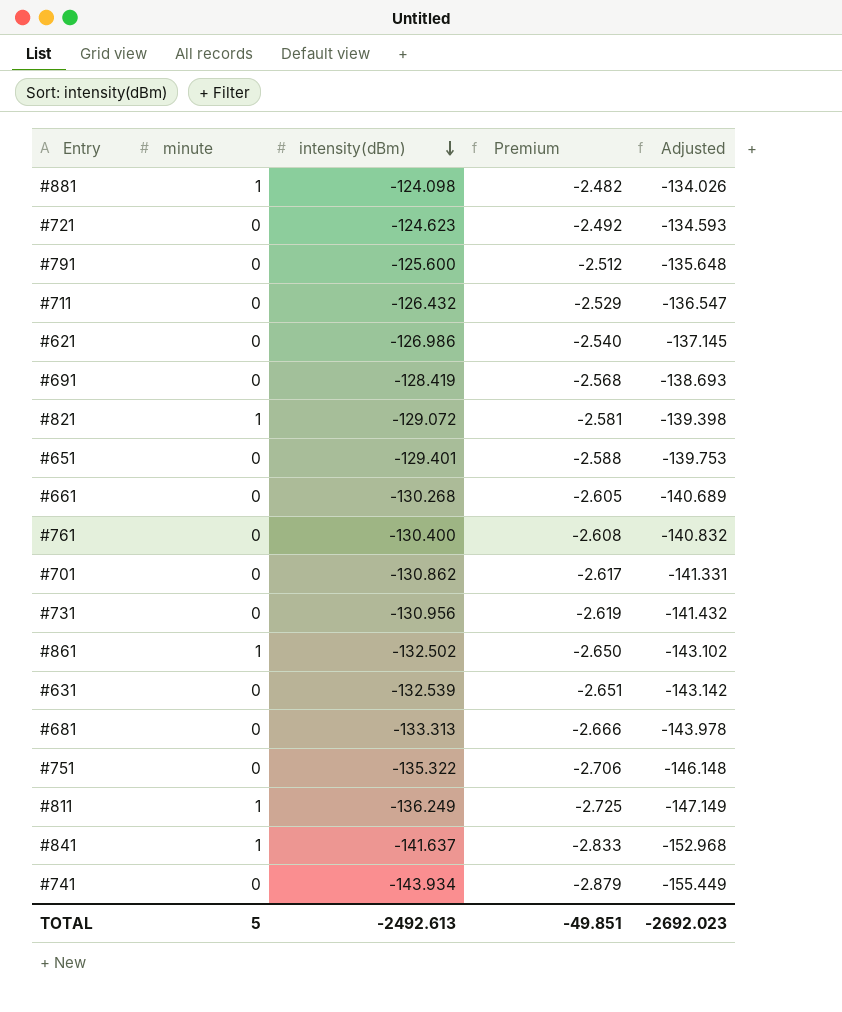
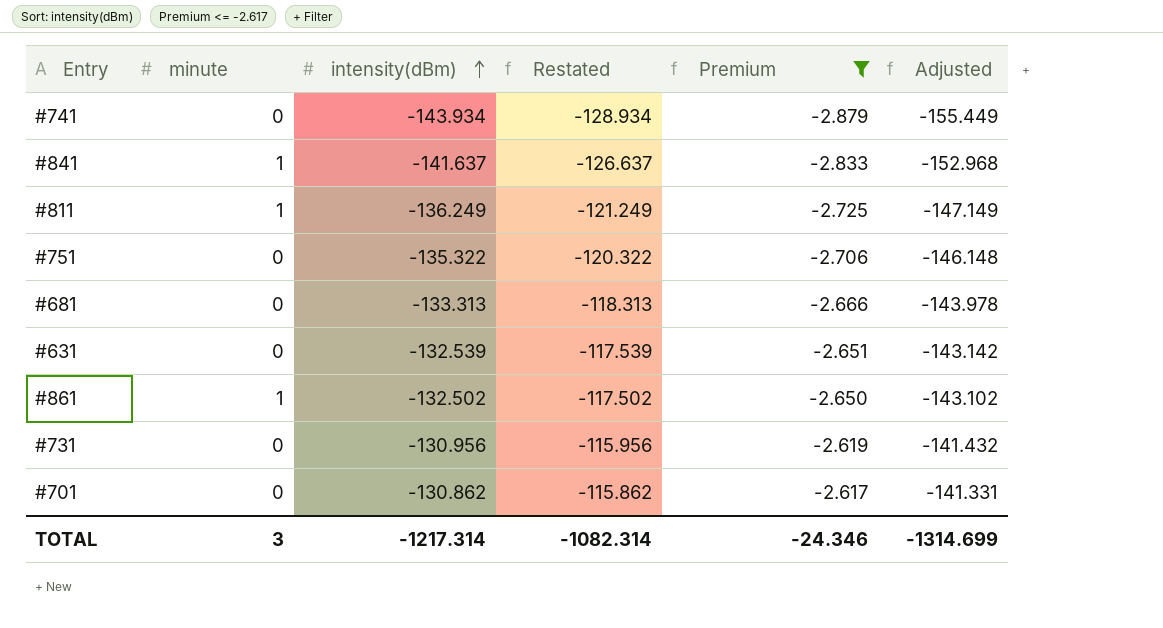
filter: none -> Premium <= -2.617
row order: intensity(dBm) descending -> intensity(dBm) ascending
column Restated | formula: none -> [intensity(dBm)] + 15
TOTAL | minute: 5 -> 3
TOTAL | intensity(dBm): -2492.613 -> -1217.314
TOTAL | Premium: -49.851 -> -24.346
TOTAL | Adjusted: -2692.023 -> -1314.699

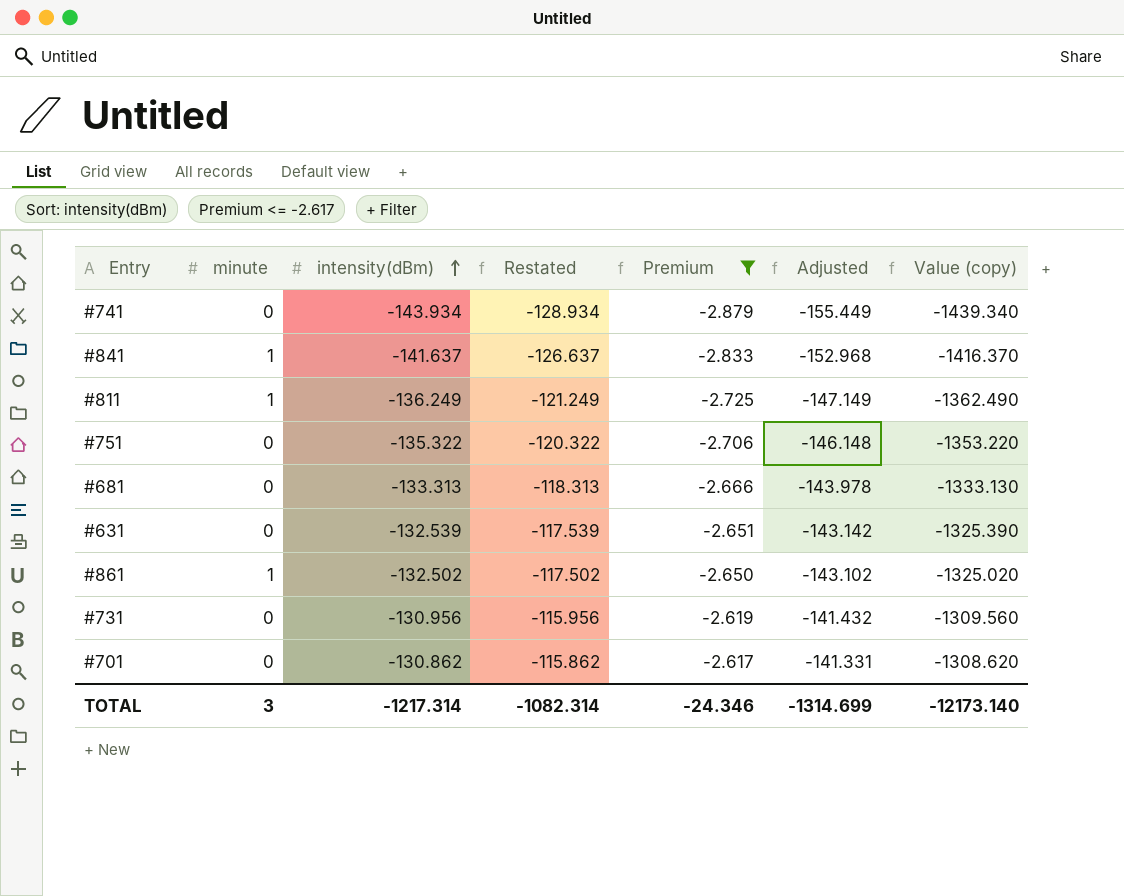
column Value (copy) | formula: none -> [intensity(dBm)] * 10

